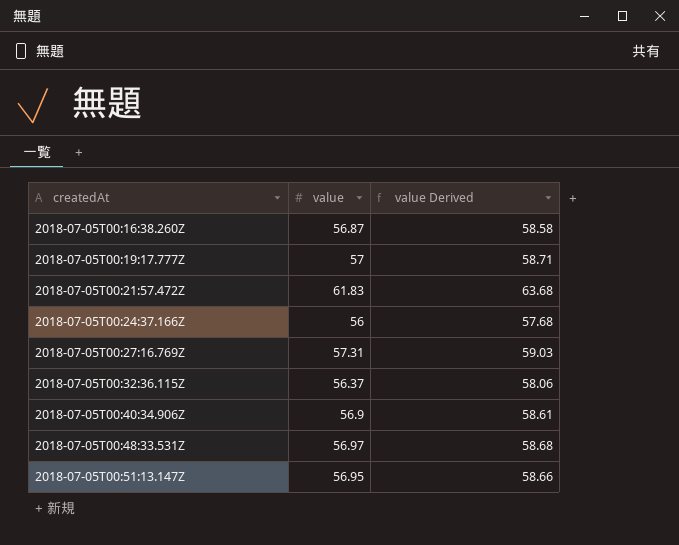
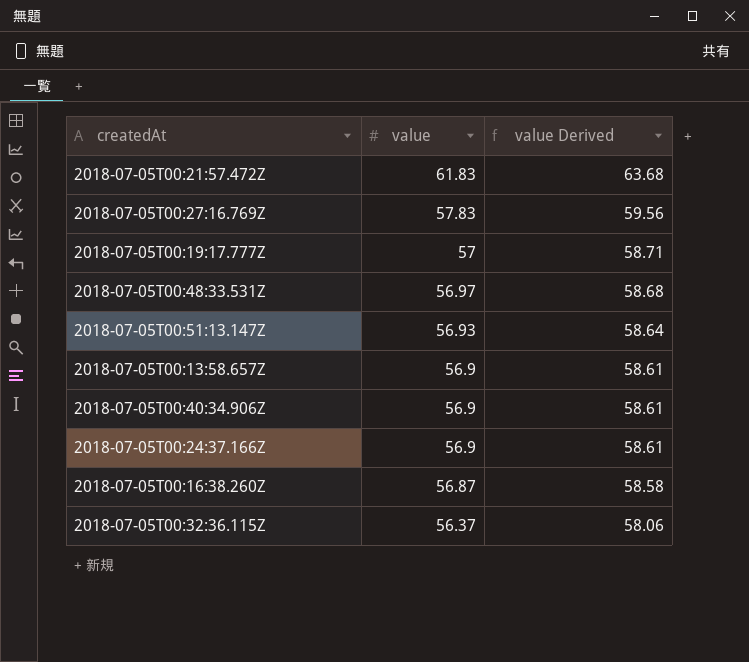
row order: createdAt ascending -> value descending
2018-07-05T00:27:16.769Z | value: 57.31 -> 57.83
2018-07-05T00:27:16.769Z | value Derived: 59.03 -> 59.56
2018-07-05T00:51:13.147Z | value: 56.95 -> 56.93
2018-07-05T00:51:13.147Z | value Derived: 58.66 -> 58.64
row 2018-07-05T00:13:58.657Z: none -> 56.9 | 58.61
2018-07-05T00:24:37.166Z | value: 56 -> 56.9
2018-07-05T00:24:37.166Z | value Derived: 57.68 -> 58.61

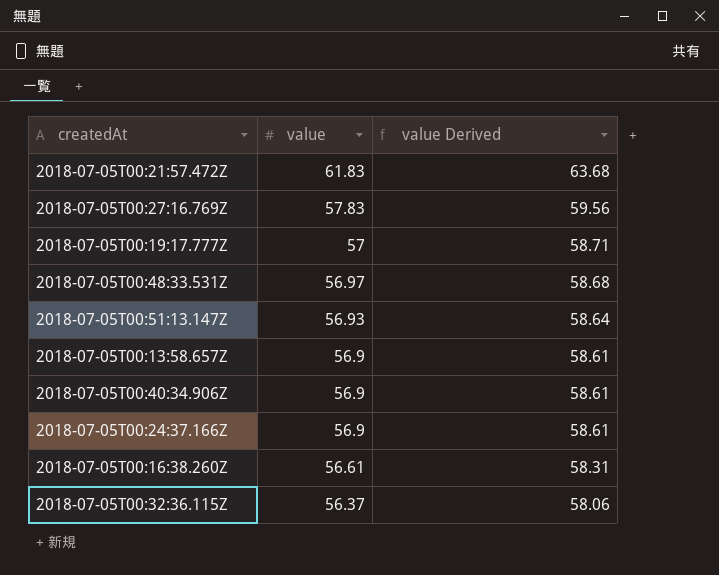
2018-07-05T00:16:38.260Z | value: 56.87 -> 56.61
2018-07-05T00:16:38.260Z | value Derived: 58.58 -> 58.31

